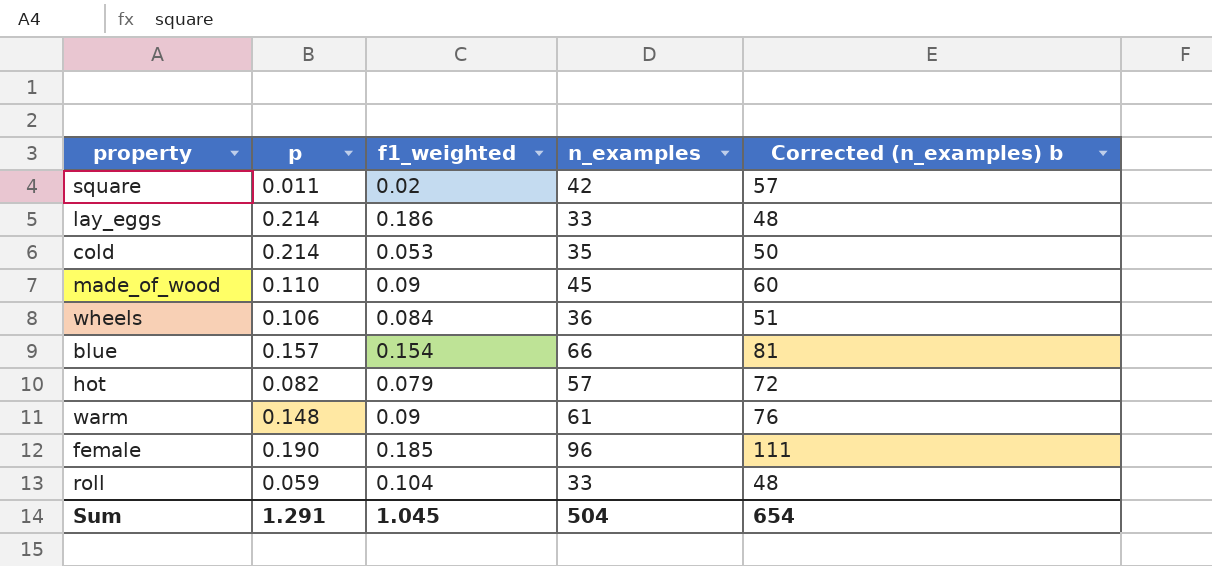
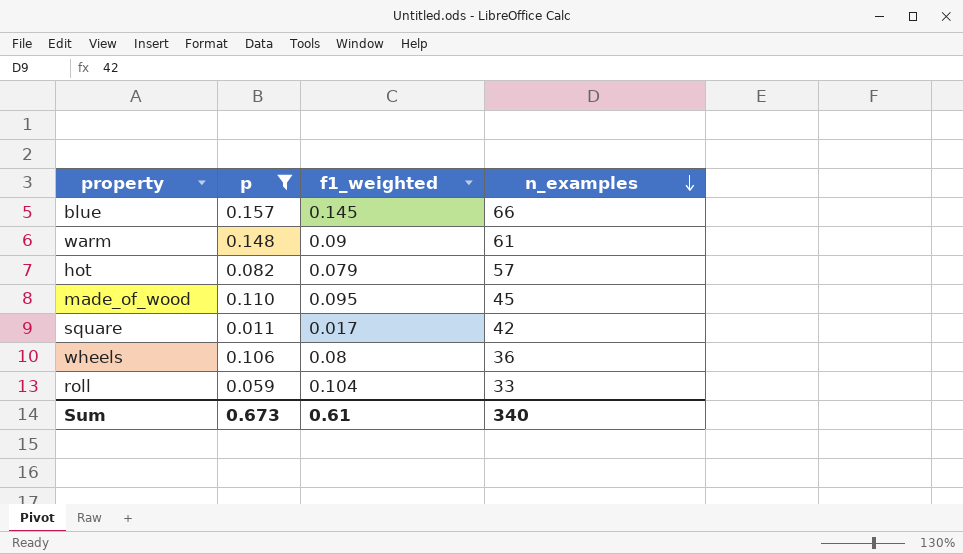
filter: none -> p <= 0.157
row order: none -> n_examples descending
column Corrected (n_examples) b | formula: [n_examples] + 15 -> none
blue | f1_weighted: 0.154 -> 0.145
made_of_wood | f1_weighted: 0.09 -> 0.095
square | f1_weighted: 0.02 -> 0.017
wheels | f1_weighted: 0.084 -> 0.08
Sum | p: 1.291 -> 0.673
Sum | f1_weighted: 1.045 -> 0.61
Sum | n_examples: 504 -> 340

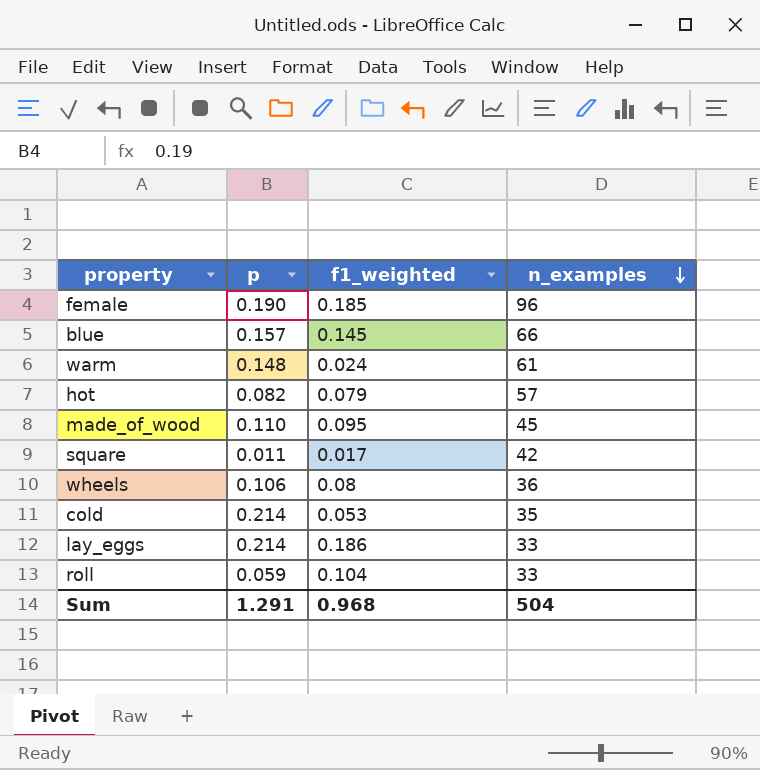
filter: p <= 0.157 -> none
warm | f1_weighted: 0.09 -> 0.024
Sum | p: 0.673 -> 1.291
Sum | f1_weighted: 0.61 -> 0.968
Sum | n_examples: 340 -> 504

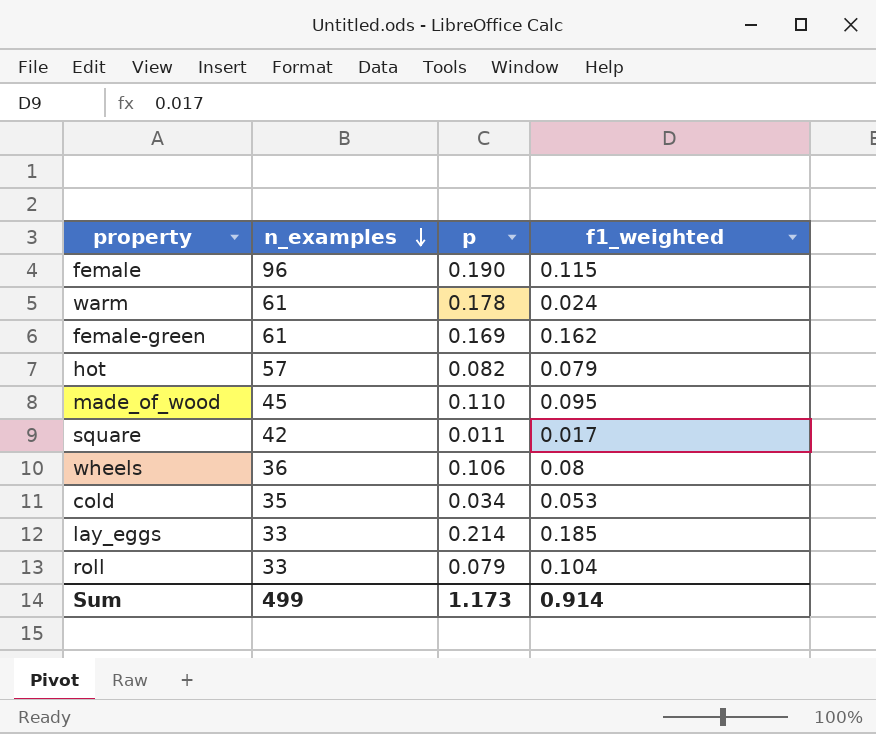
column n_examples | position: 4 -> 2
row blue: 0.157 | 0.145 | 66 -> none
female | f1_weighted: 0.185 -> 0.115
warm | p: 0.148 -> 0.178
row female-green: none -> 61 | 0.169 | 0.162
cold | p: 0.214 -> 0.034
lay_eggs | f1_weighted: 0.186 -> 0.185
roll | p: 0.059 -> 0.079
Sum | n_examples: 504 -> 499
Sum | p: 1.291 -> 1.173
Sum | f1_weighted: 0.968 -> 0.914

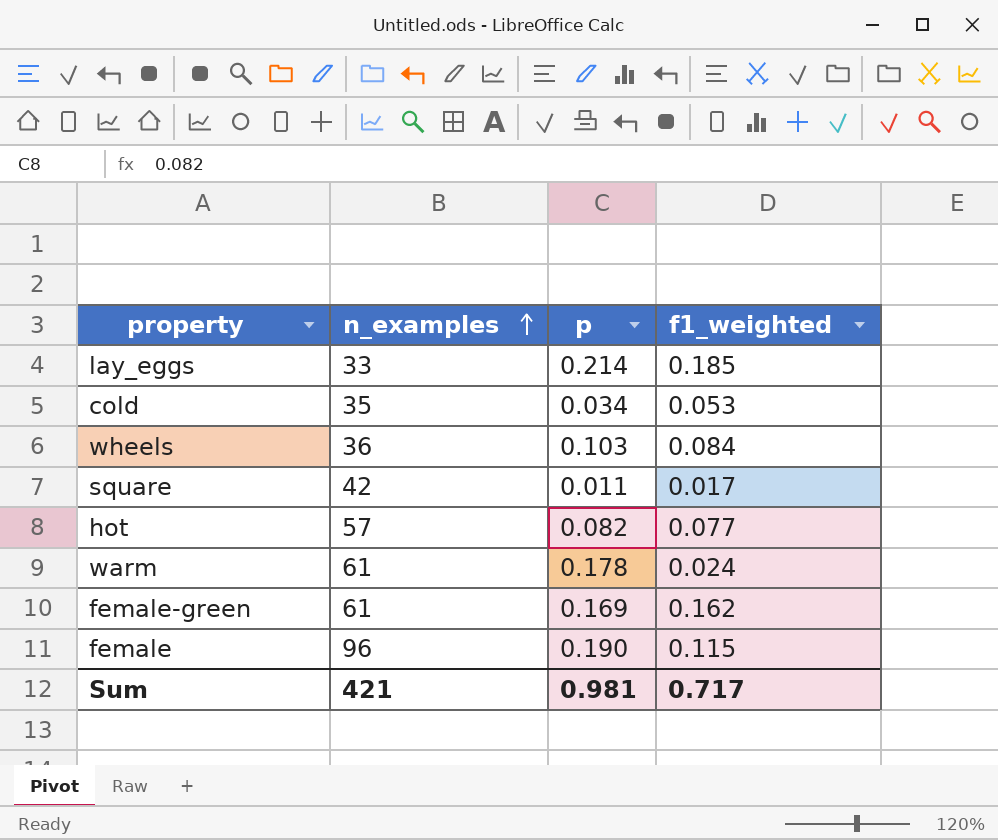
row order: n_examples descending -> n_examples ascending
row made_of_wood: 45 | 0.110 | 0.095 -> none
row roll: 33 | 0.079 | 0.104 -> none
wheels | p: 0.106 -> 0.103
wheels | f1_weighted: 0.08 -> 0.084
hot | f1_weighted: 0.079 -> 0.077
Sum | n_examples: 499 -> 421
Sum | p: 1.173 -> 0.981
Sum | f1_weighted: 0.914 -> 0.717

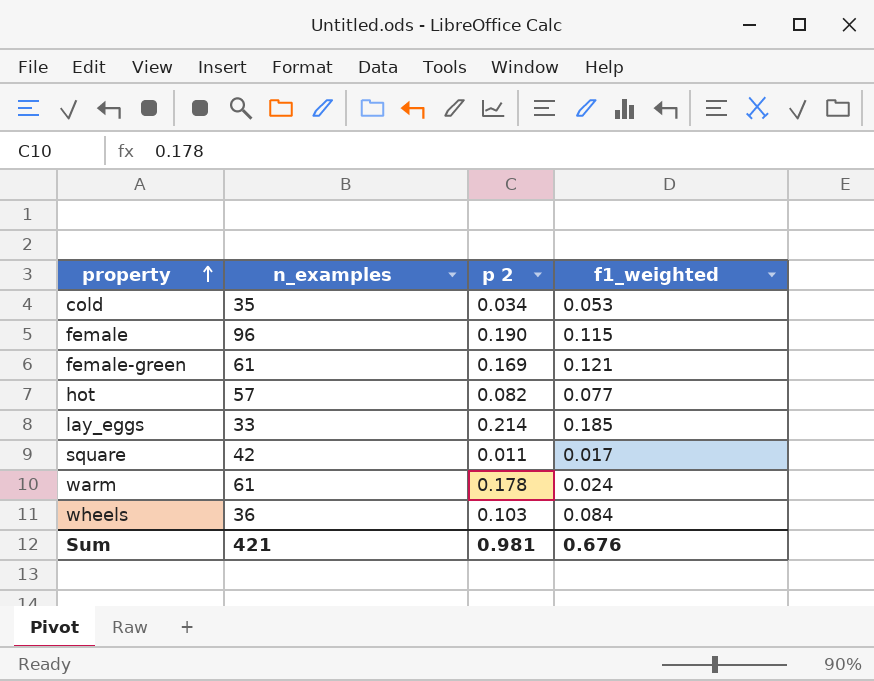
row order: n_examples ascending -> property ascending
column name: p -> p 2
female-green | f1_weighted: 0.162 -> 0.121
Sum | f1_weighted: 0.717 -> 0.676

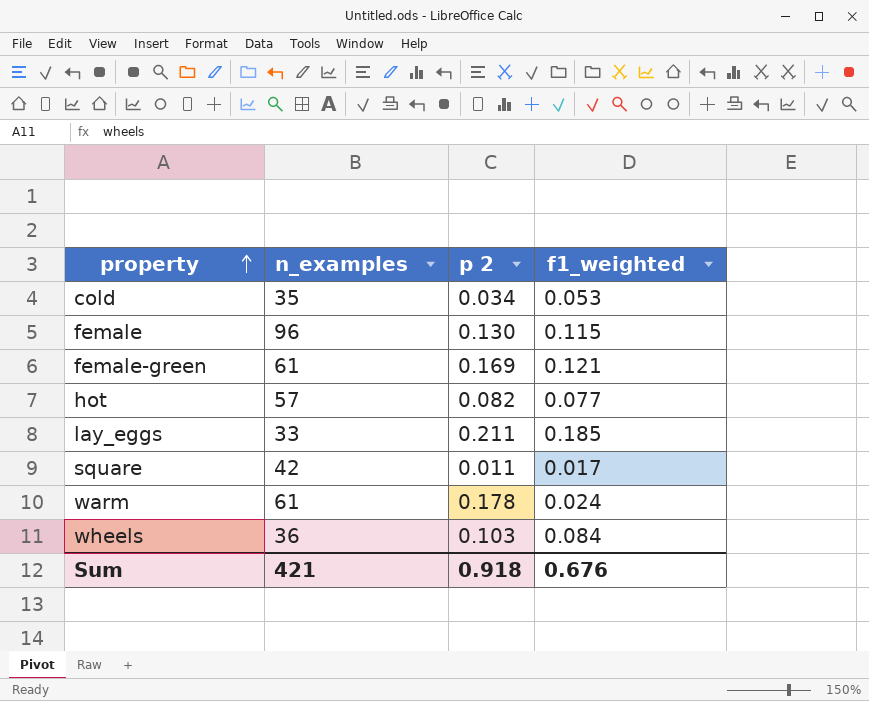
female | p 2: 0.190 -> 0.130
lay_eggs | p 2: 0.214 -> 0.211
Sum | p 2: 0.981 -> 0.918

